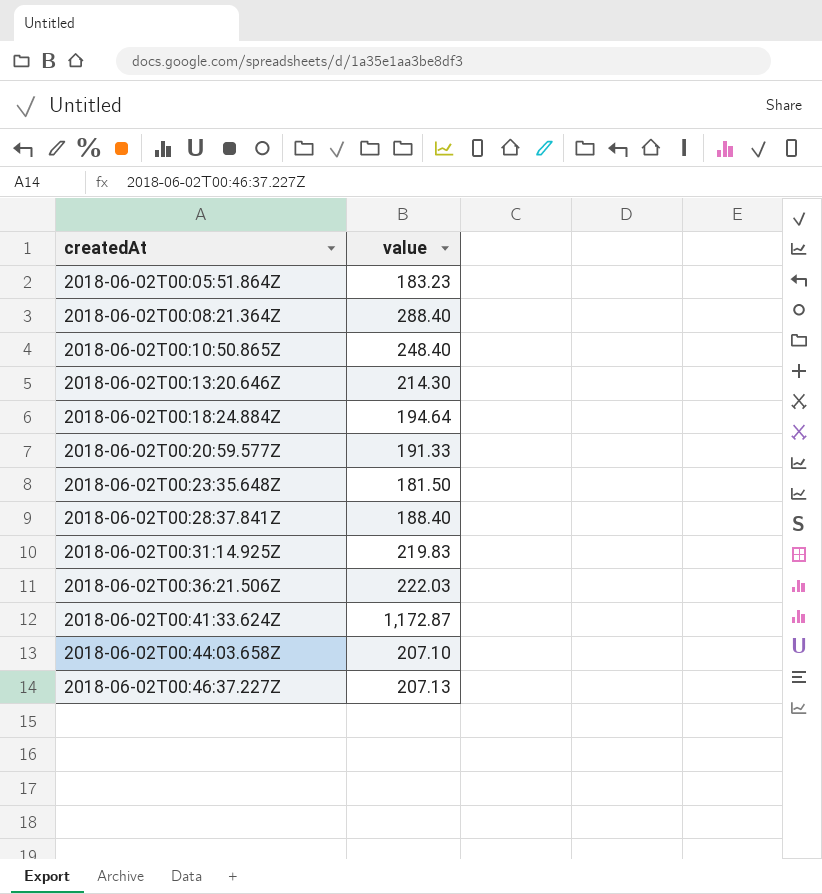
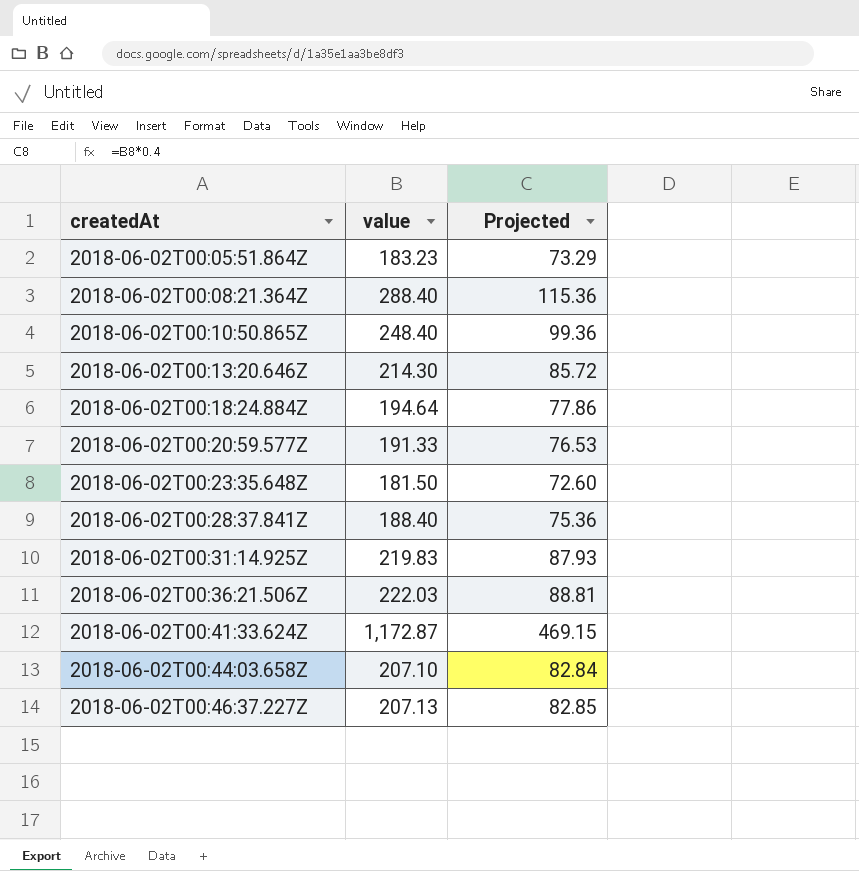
column Projected | formula: none -> [value] * 0.4

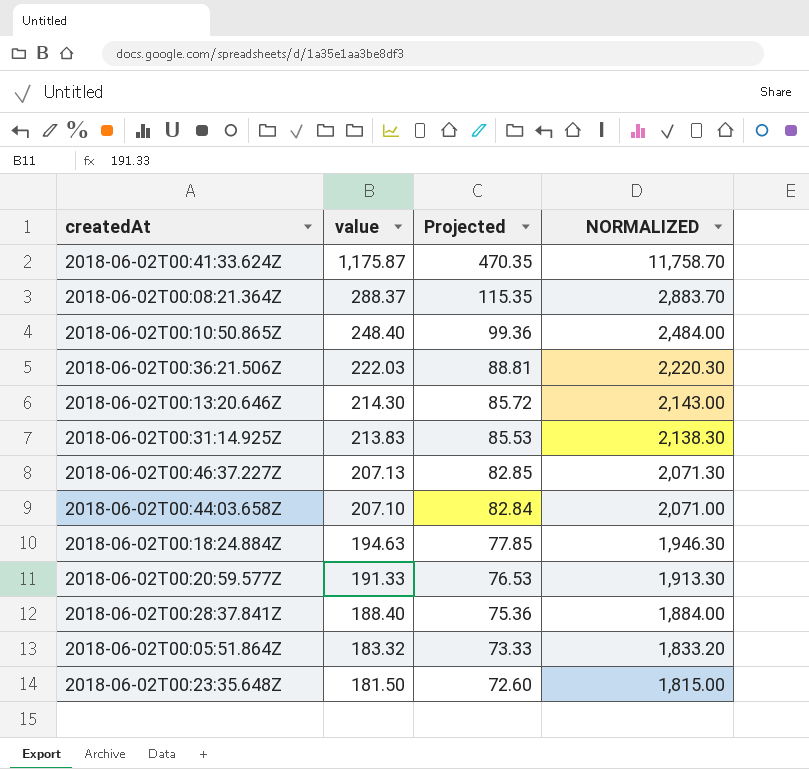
row order: createdAt ascending -> value descending
column NORMALIZED | formula: none -> [value] * 10
2018-06-02T00:41:33.624Z | value: 1,172.87 -> 1,175.87
2018-06-02T00:41:33.624Z | Projected: 469.15 -> 470.35
2018-06-02T00:08:21.364Z | value: 288.40 -> 288.37
2018-06-02T00:08:21.364Z | Projected: 115.36 -> 115.35
2018-06-02T00:31:14.925Z | value: 219.83 -> 213.83
2018-06-02T00:31:14.925Z | Projected: 87.93 -> 85.53
2018-06-02T00:18:24.884Z | value: 194.64 -> 194.63
2018-06-02T00:18:24.884Z | Projected: 77.86 -> 77.85
2018-06-02T00:05:51.864Z | value: 183.23 -> 183.32
2018-06-02T00:05:51.864Z | Projected: 73.29 -> 73.33

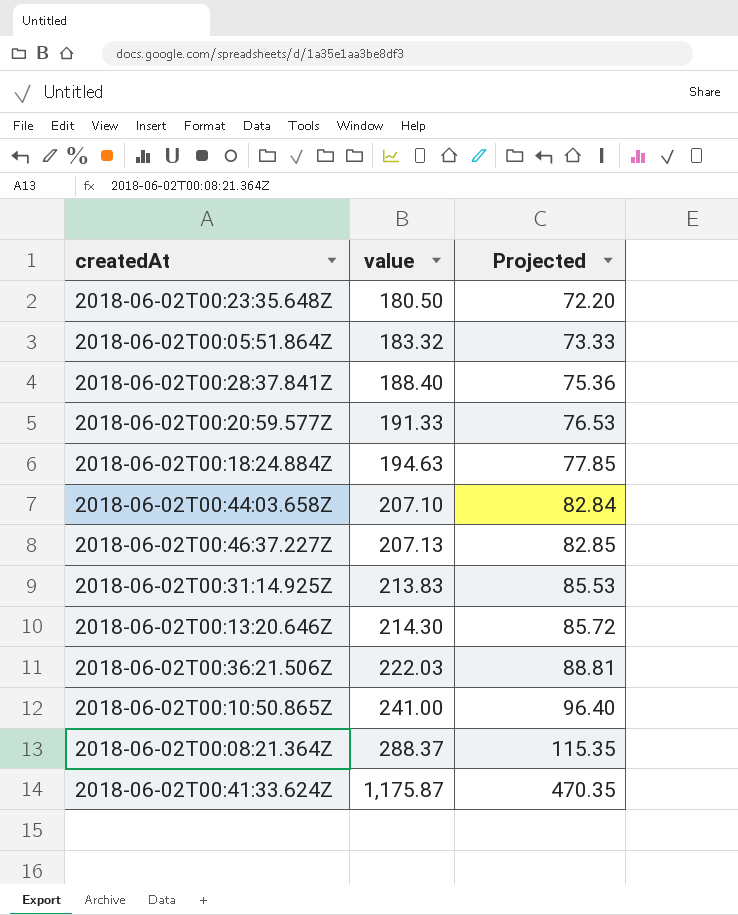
row order: value descending -> value ascending
column NORMALIZED | formula: [value] * 10 -> none
2018-06-02T00:23:35.648Z | value: 181.50 -> 180.50
2018-06-02T00:23:35.648Z | Projected: 72.60 -> 72.20
2018-06-02T00:10:50.865Z | value: 248.40 -> 241.00
2018-06-02T00:10:50.865Z | Projected: 99.36 -> 96.40

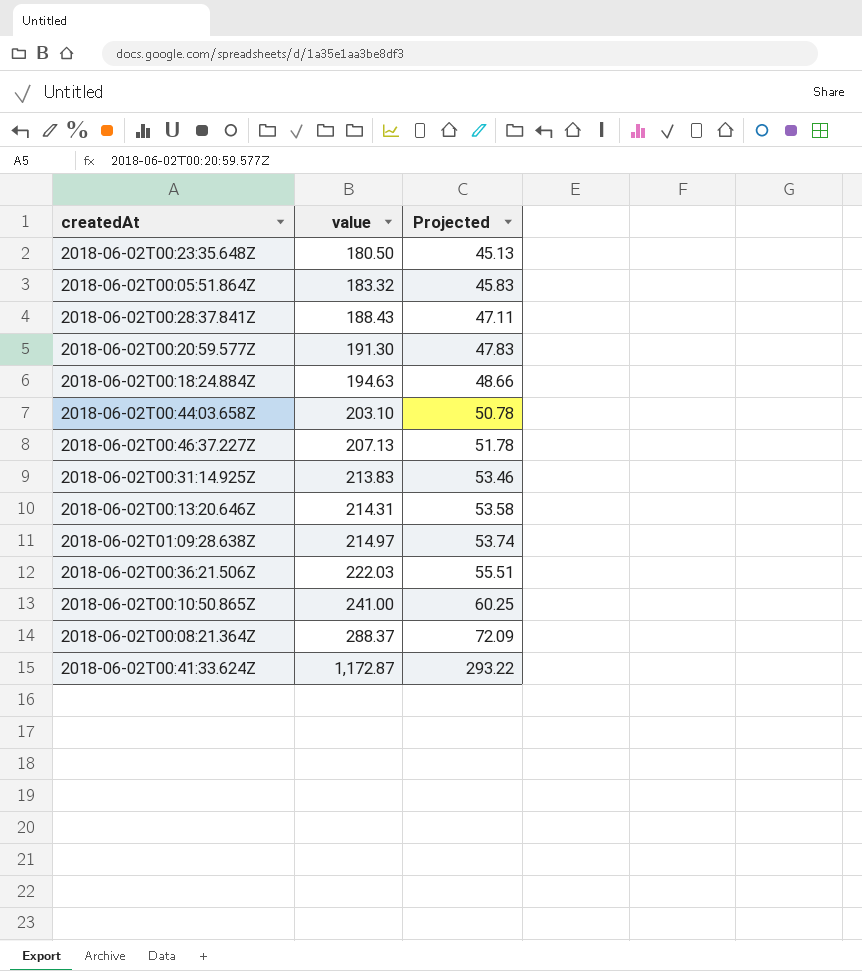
column Projected | formula: [value] * 0.4 -> [value] * 0.25
2018-06-02T00:28:37.841Z | value: 188.40 -> 188.43
2018-06-02T00:20:59.577Z | value: 191.33 -> 191.30
2018-06-02T00:44:03.658Z | value: 207.10 -> 203.10
2018-06-02T00:13:20.646Z | value: 214.30 -> 214.31
row 2018-06-02T01:09:28.638Z: none -> 214.97 | 53.74
2018-06-02T00:41:33.624Z | value: 1,175.87 -> 1,172.87

